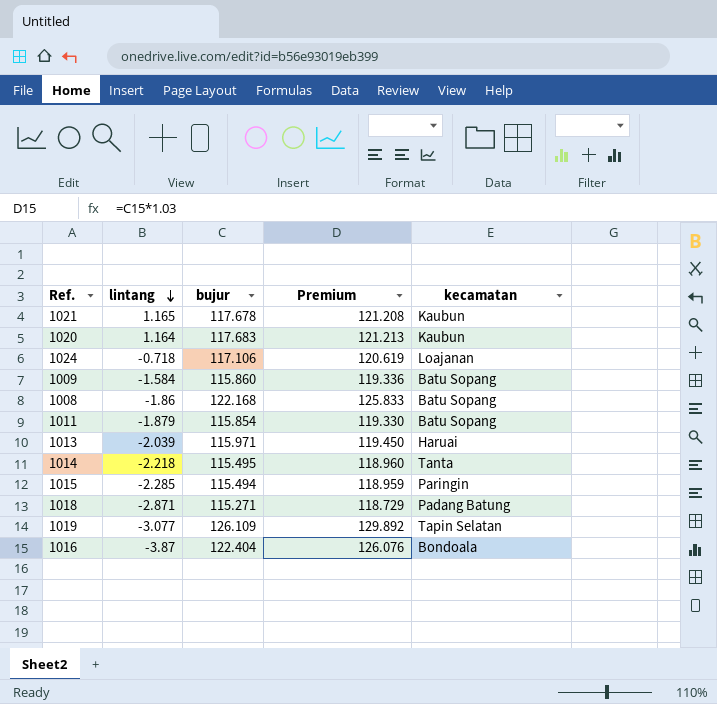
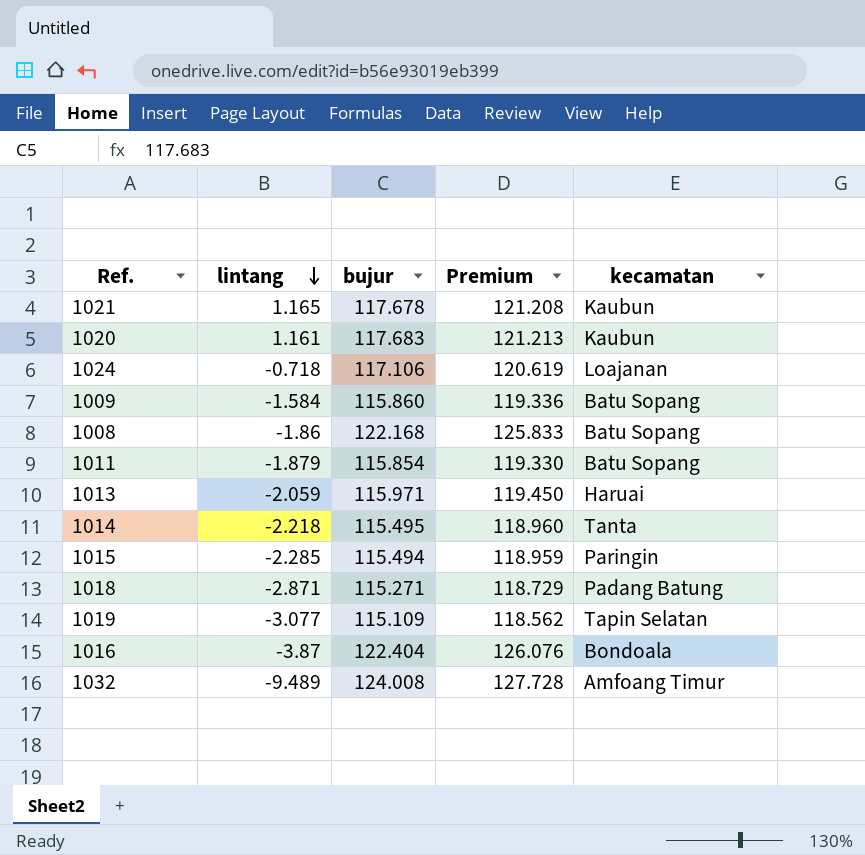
1020 | lintang: 1.164 -> 1.161
1013 | lintang: -2.039 -> -2.059
1019 | bujur: 126.109 -> 115.109
1019 | Premium: 129.892 -> 118.562
row 1032: none -> -9.489 | 124.008 | 127.728 | Amfoang Timur

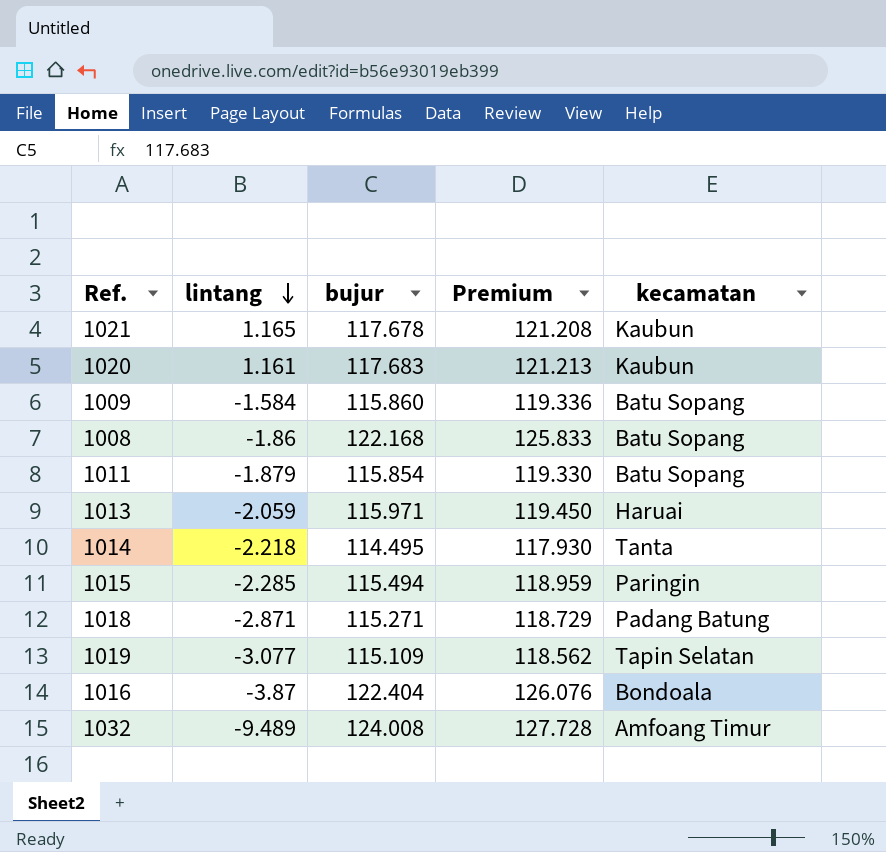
row 1024: -0.718 | 117.106 | 120.619 | Loajanan -> none
1014 | bujur: 115.495 -> 114.495
1014 | Premium: 118.960 -> 117.930

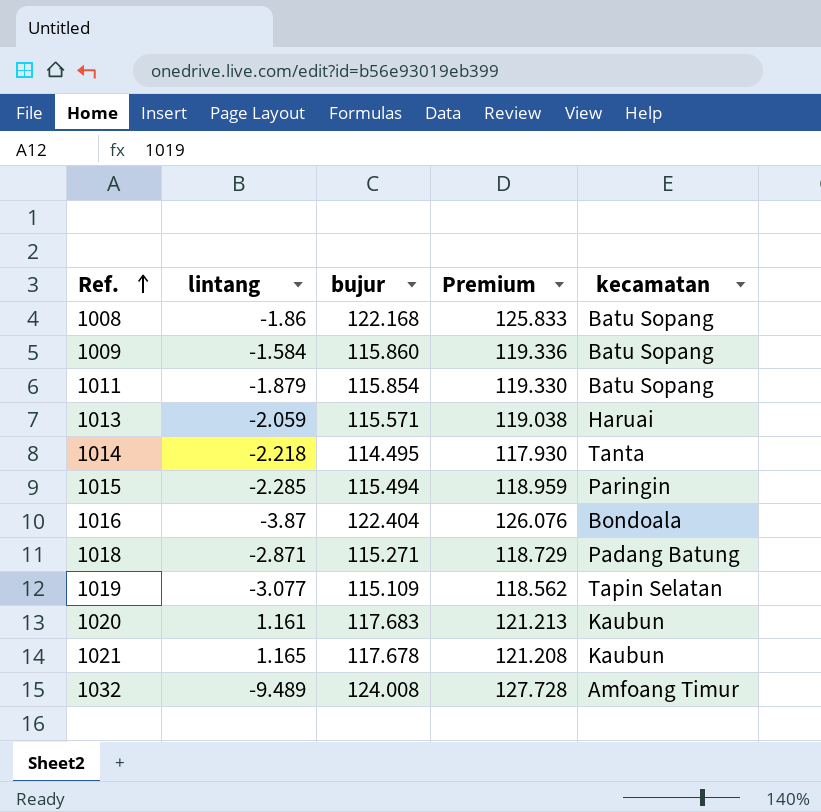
row order: lintang descending -> Ref. ascending
1013 | bujur: 115.971 -> 115.571
1013 | Premium: 119.450 -> 119.038

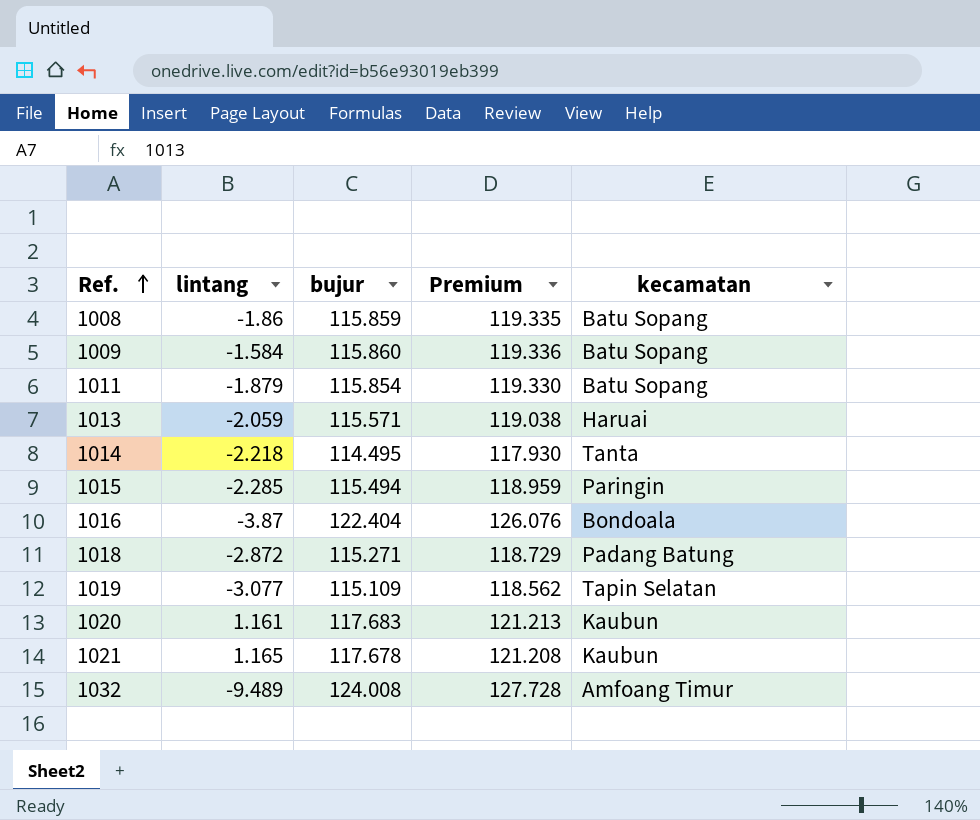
1008 | bujur: 122.168 -> 115.859
1008 | Premium: 125.833 -> 119.335
1018 | lintang: -2.871 -> -2.872

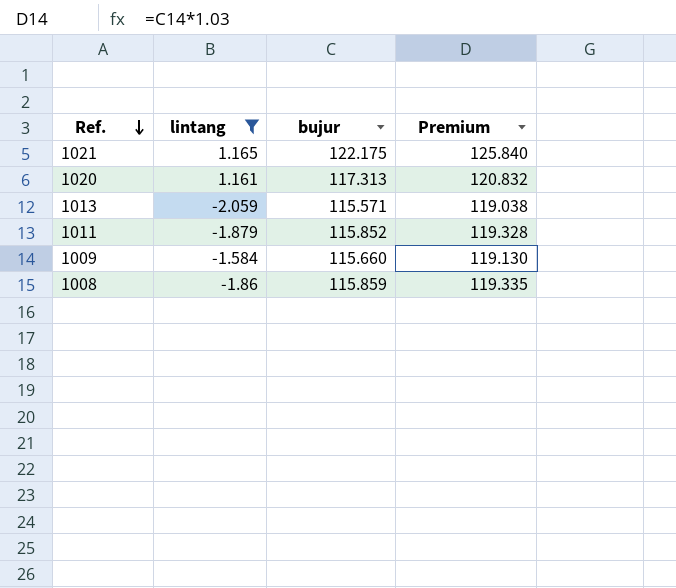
filter: none -> lintang >= -2.059
row order: Ref. ascending -> Ref. descending
column kecamatan | position: 5 -> none
1021 | bujur: 117.678 -> 122.175
1021 | Premium: 121.208 -> 125.840
1020 | bujur: 117.683 -> 117.313
1020 | Premium: 121.213 -> 120.832
1011 | bujur: 115.854 -> 115.852
1011 | Premium: 119.330 -> 119.328
1009 | bujur: 115.860 -> 115.660
1009 | Premium: 119.336 -> 119.130

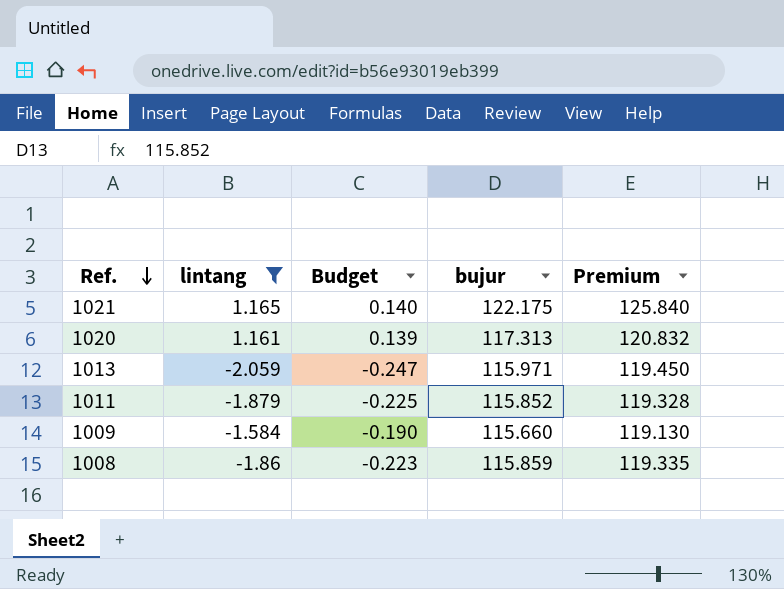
column Budget | formula: none -> [lintang] * 0.12
1013 | bujur: 115.571 -> 115.971
1013 | Premium: 119.038 -> 119.450

